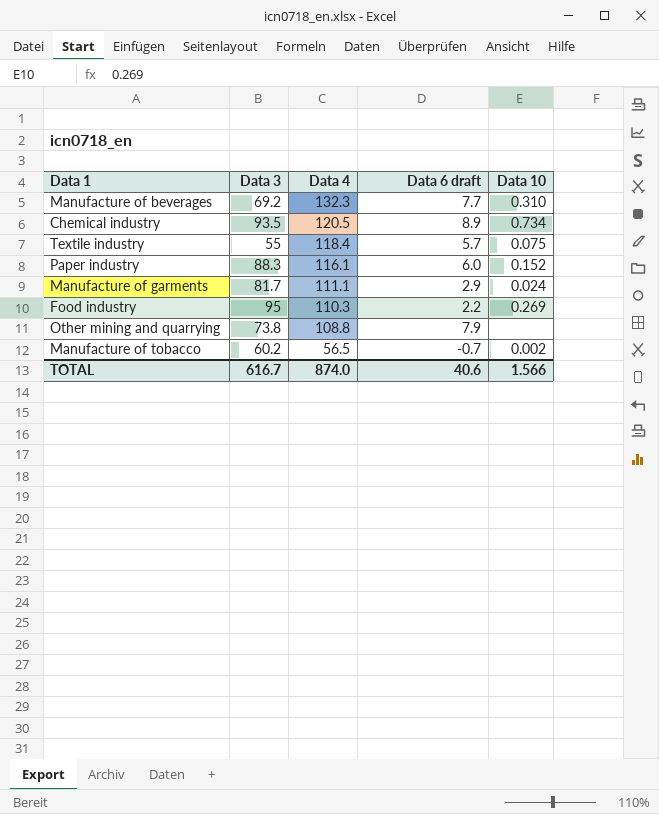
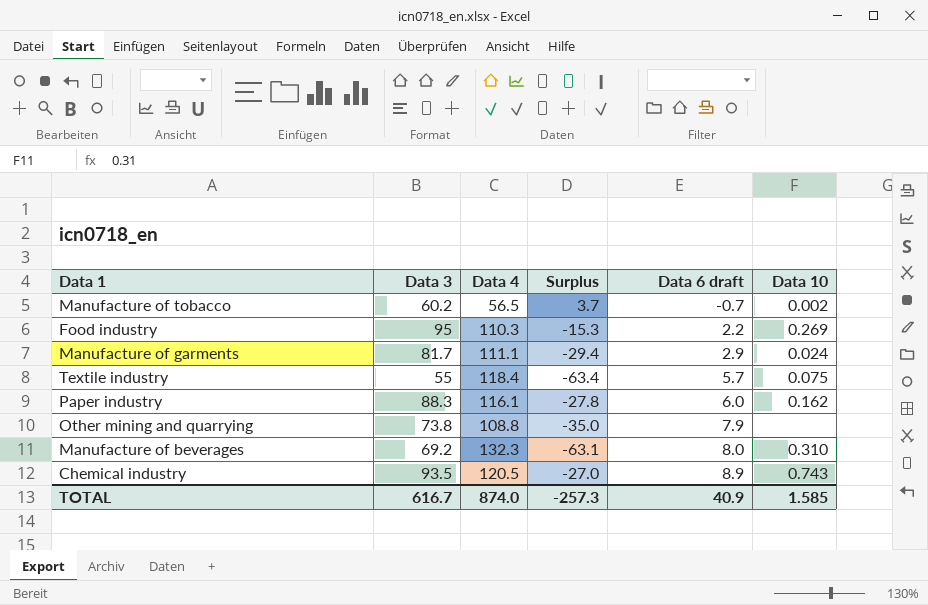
row order: Data 4 descending -> Data 6 draft ascending
column Surplus | formula: none -> [Data 3] - [Data 4]
Paper industry | Data 10: 0.152 -> 0.162
Manufacture of beverages | Data 6 draft: 7.7 -> 8.0
Chemical industry | Data 10: 0.734 -> 0.743
TOTAL | Data 6 draft: 40.6 -> 40.9
TOTAL | Data 10: 1.566 -> 1.585

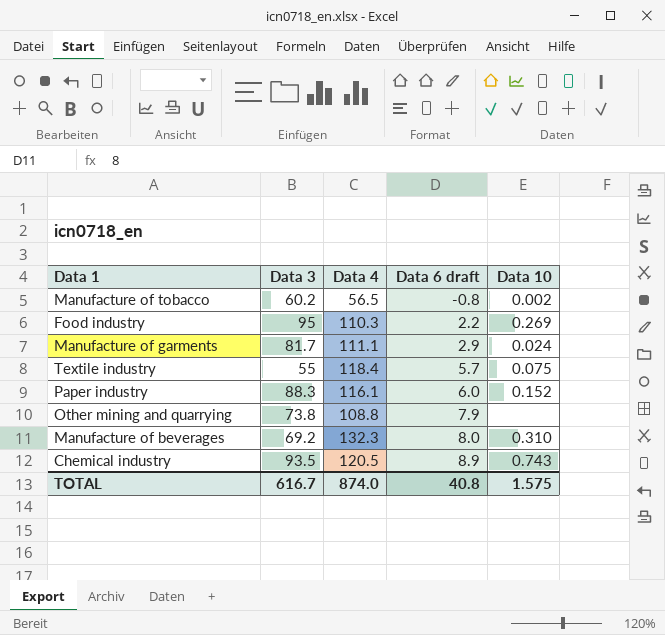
column Surplus | formula: [Data 3] - [Data 4] -> none
Manufacture of tobacco | Data 6 draft: -0.7 -> -0.8
Paper industry | Data 10: 0.162 -> 0.152
TOTAL | Data 6 draft: 40.9 -> 40.8
TOTAL | Data 10: 1.585 -> 1.575

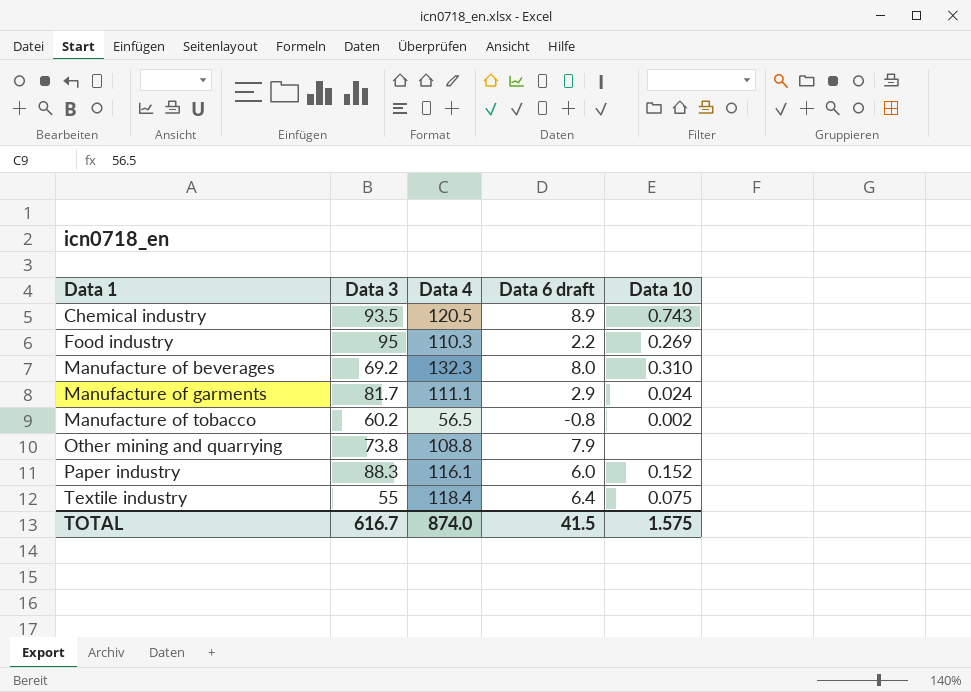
row order: Data 6 draft ascending -> Data 1 ascending
Textile industry | Data 6 draft: 5.7 -> 6.4
TOTAL | Data 6 draft: 40.8 -> 41.5

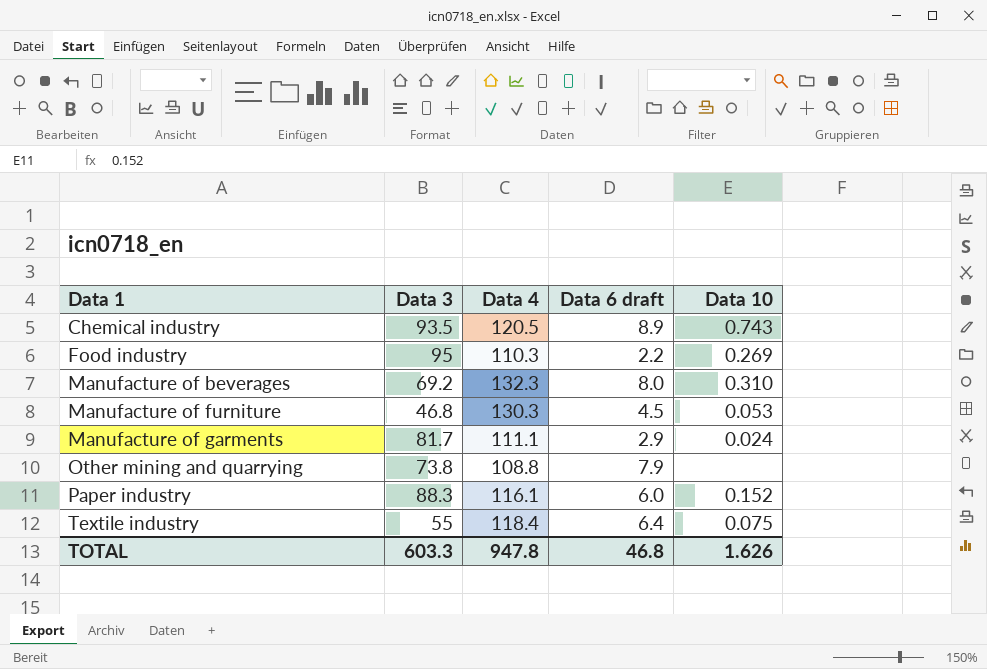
row Manufacture of tobacco: 60.2 | 56.5 | -0.8 | 0.002 -> none
row Manufacture of furniture: none -> 46.8 | 130.3 | 4.5 | 0.053
TOTAL | Data 3: 616.7 -> 603.3
TOTAL | Data 4: 874.0 -> 947.8
TOTAL | Data 6 draft: 41.5 -> 46.8
TOTAL | Data 10: 1.575 -> 1.626

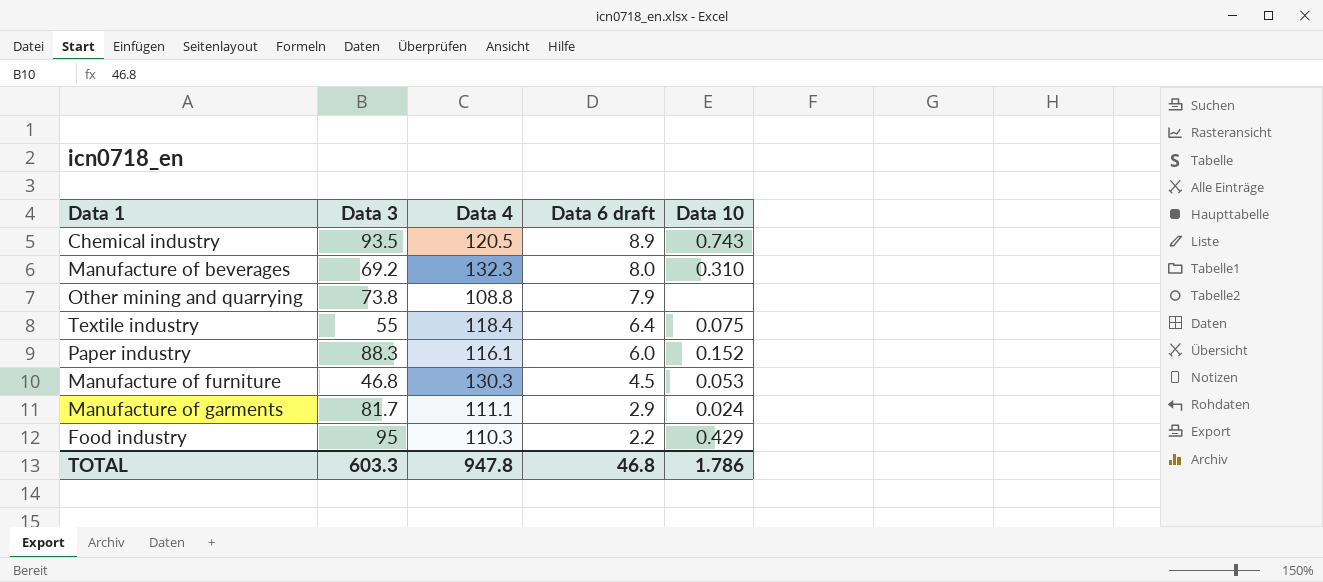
row order: Data 1 ascending -> Data 6 draft descending
Food industry | Data 10: 0.269 -> 0.429
TOTAL | Data 10: 1.626 -> 1.786

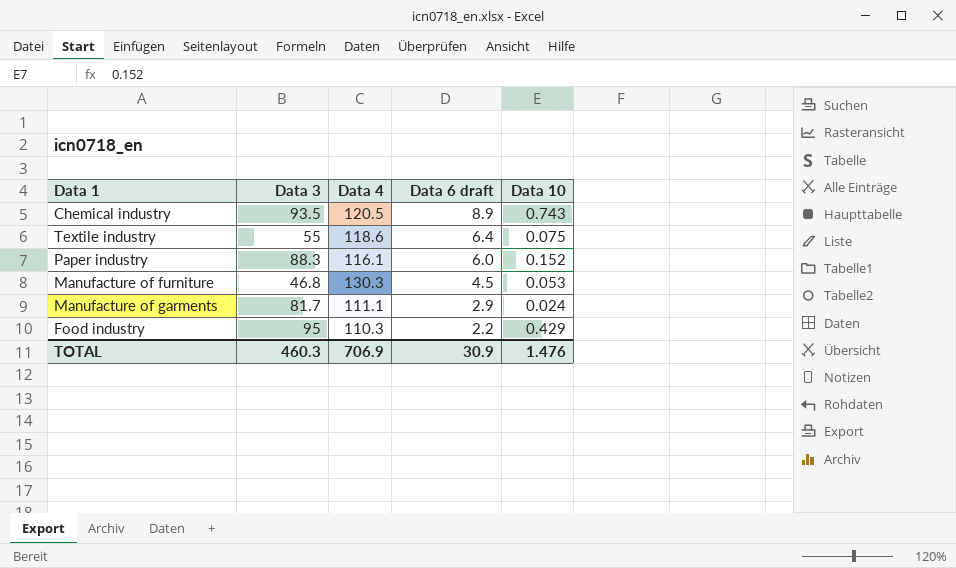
row Manufacture of beverages: 69.2 | 132.3 | 8.0 | 0.310 -> none
row Other mining and quarrying: 73.8 | 108.8 | 7.9 | none -> none
Textile industry | Data 4: 118.4 -> 118.6
TOTAL | Data 3: 603.3 -> 460.3
TOTAL | Data 4: 947.8 -> 706.9
TOTAL | Data 6 draft: 46.8 -> 30.9
TOTAL | Data 10: 1.786 -> 1.476

